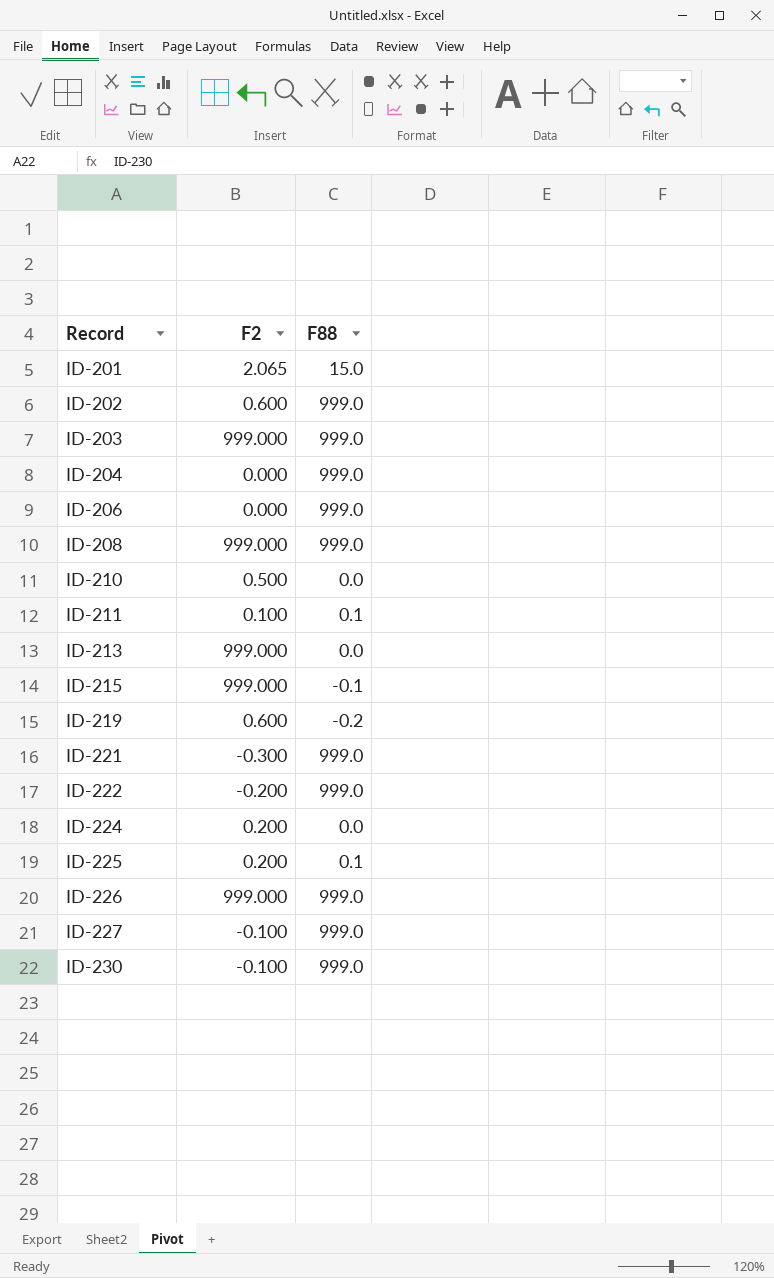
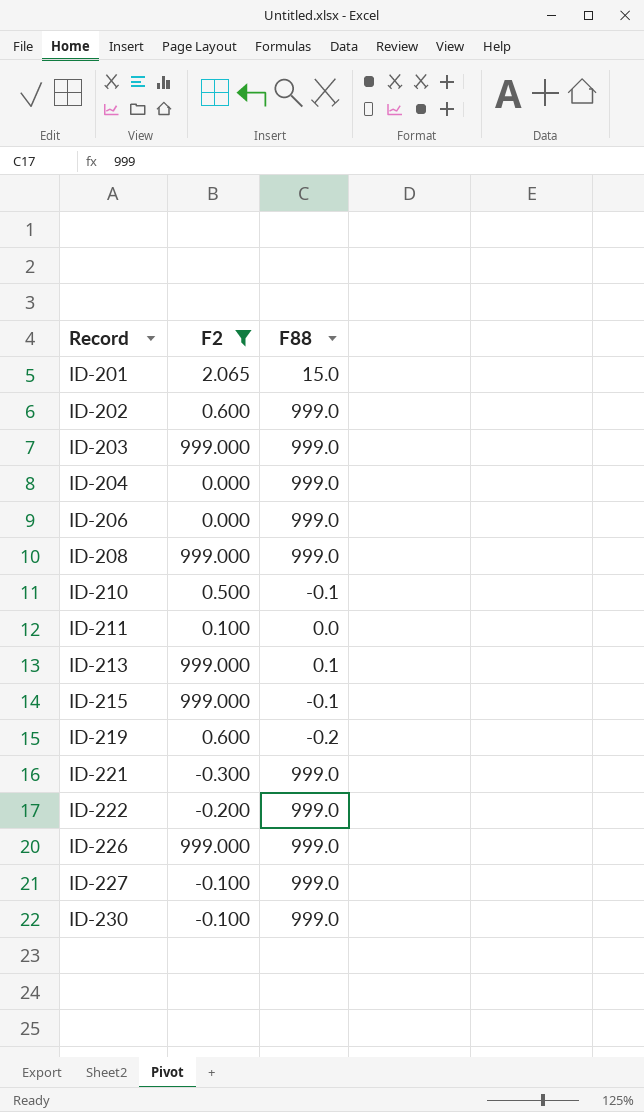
filter: none -> F2 != 0.200
ID-210 | F88: 0.0 -> -0.1
ID-211 | F88: 0.1 -> 0.0
ID-213 | F88: 0.0 -> 0.1

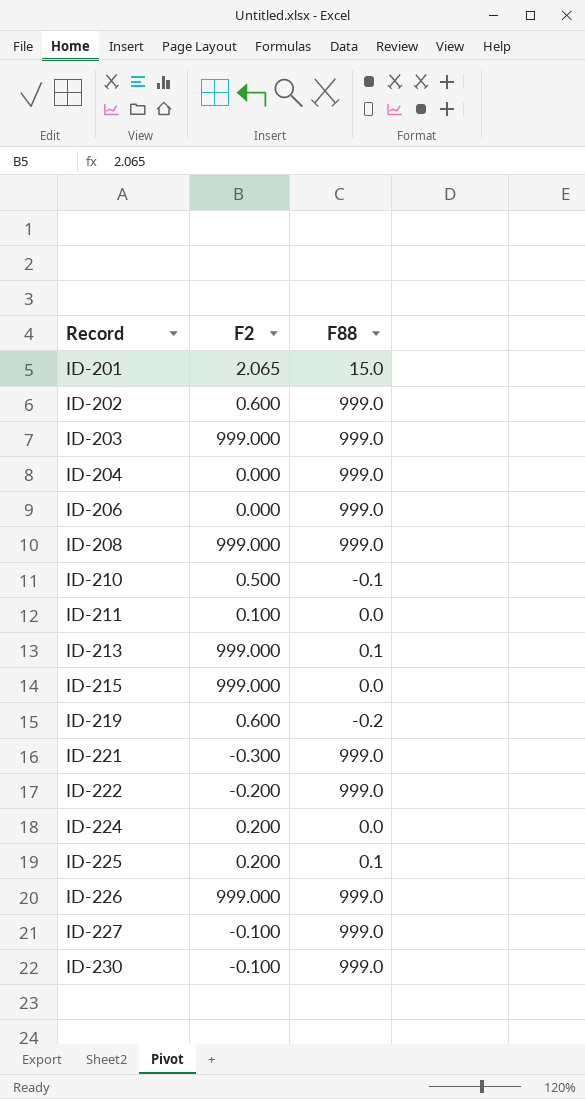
filter: F2 != 0.200 -> none
ID-215 | F88: -0.1 -> 0.0

